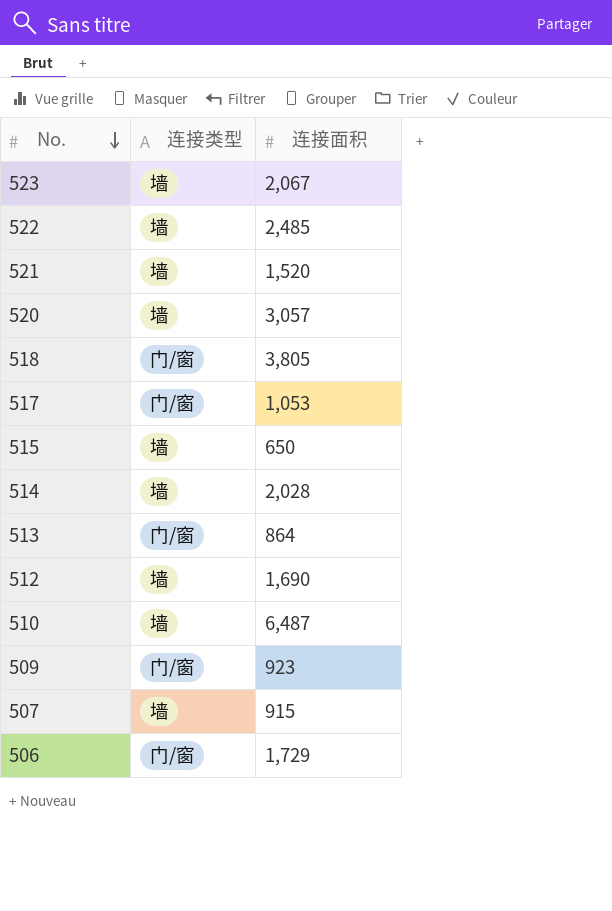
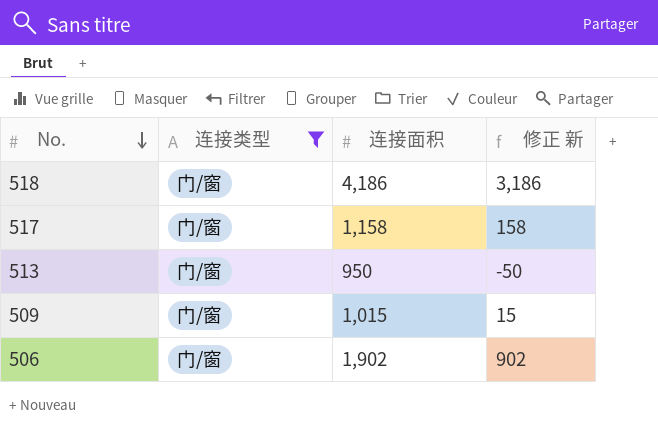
filter: none -> 连接类型 = 门/窗
column 修正 新 | formula: none -> [连接面积] - 1000
518 | 连接面积: 3,805 -> 4,186
517 | 连接面积: 1,053 -> 1,158
513 | 连接面积: 864 -> 950
509 | 连接面积: 923 -> 1,015
506 | 连接面积: 1,729 -> 1,902

